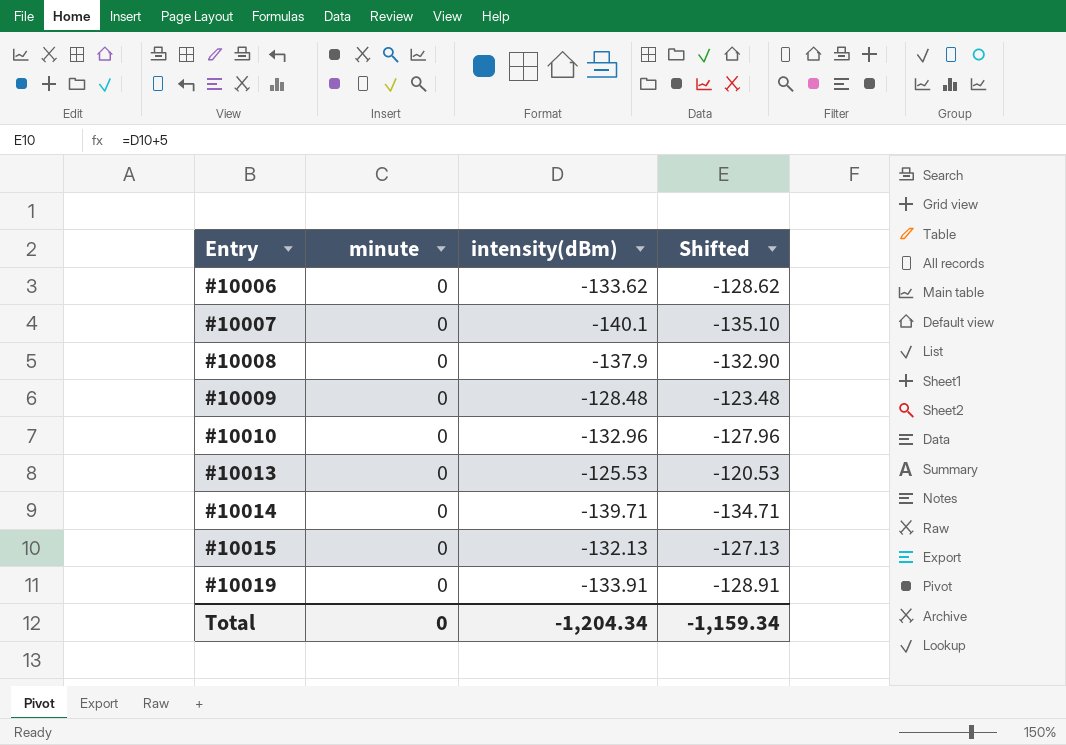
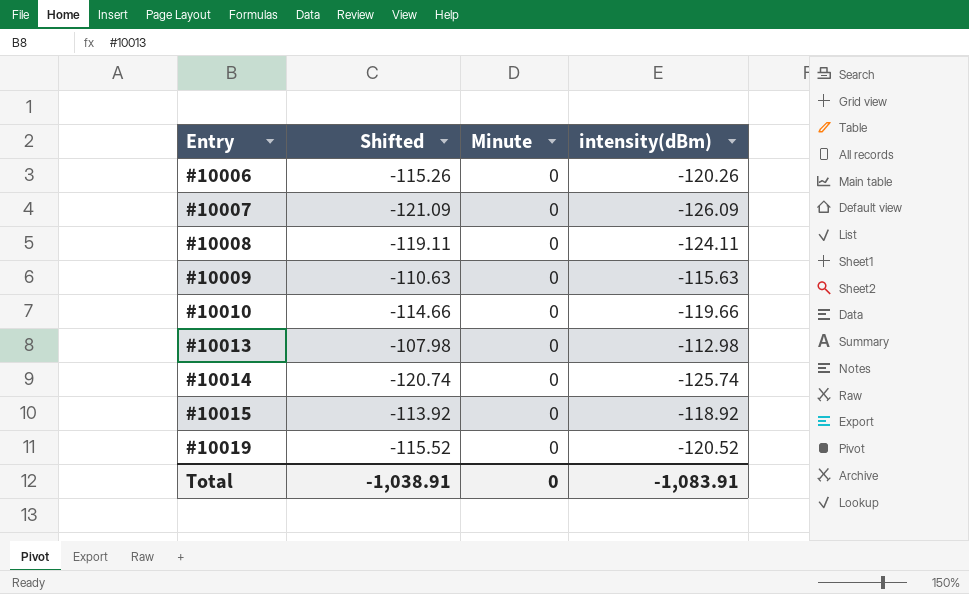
column Shifted | position: 4 -> 2
column name: minute -> Minute
#10006 | Shifted: -128.62 -> -115.26
#10006 | intensity(dBm): -133.62 -> -120.26
#10007 | Shifted: -135.10 -> -121.09
#10007 | intensity(dBm): -140.1 -> -126.09
#10008 | Shifted: -132.90 -> -119.11
#10008 | intensity(dBm): -137.9 -> -124.11
#10009 | Shifted: -123.48 -> -110.63
#10009 | intensity(dBm): -128.48 -> -115.63
#10010 | Shifted: -127.96 -> -114.66
#10010 | intensity(dBm): -132.96 -> -119.66
#10013 | Shifted: -120.53 -> -107.98
#10013 | intensity(dBm): -125.53 -> -112.98
#10014 | Shifted: -134.71 -> -120.74
#10014 | intensity(dBm): -139.71 -> -125.74
#10015 | Shifted: -127.13 -> -113.92
#10015 | intensity(dBm): -132.13 -> -118.92
#10019 | Shifted: -128.91 -> -115.52
#10019 | intensity(dBm): -133.91 -> -120.52
Total | Shifted: -1,159.34 -> -1,038.91
Total | intensity(dBm): -1,204.34 -> -1,083.91

